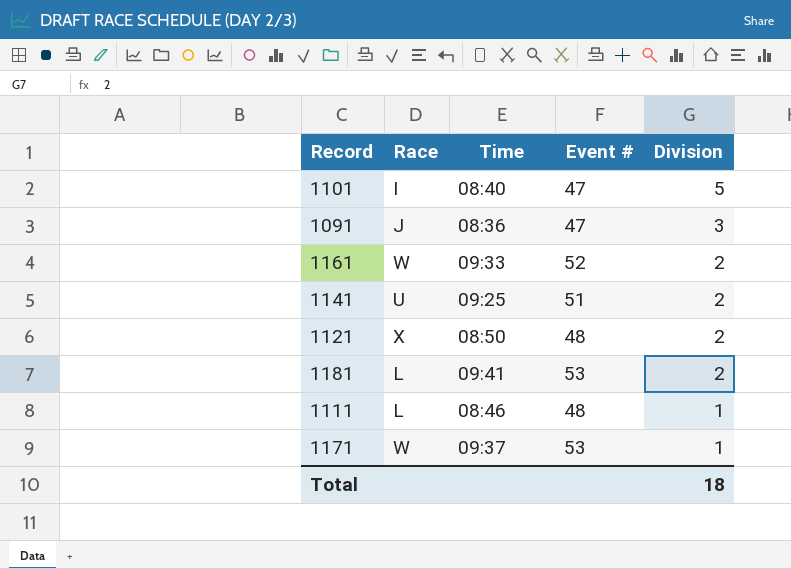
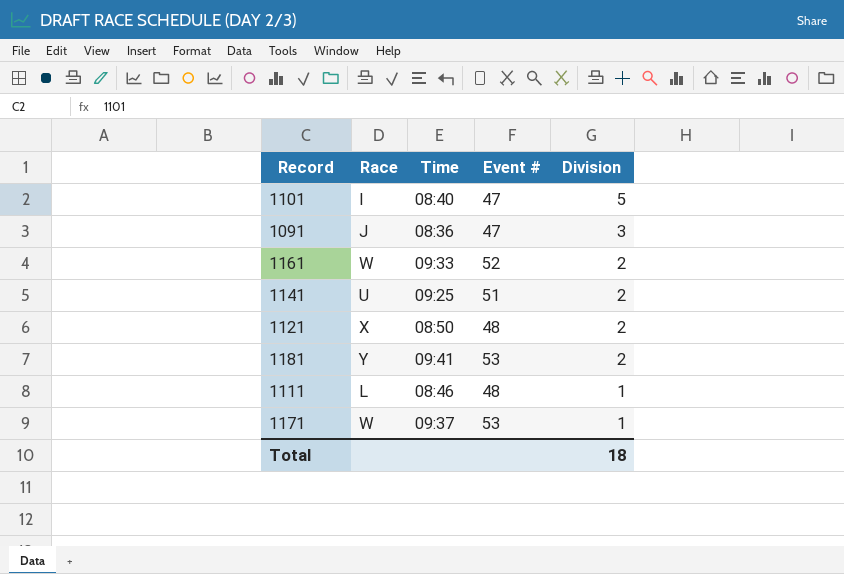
1181 | Race: L -> Y

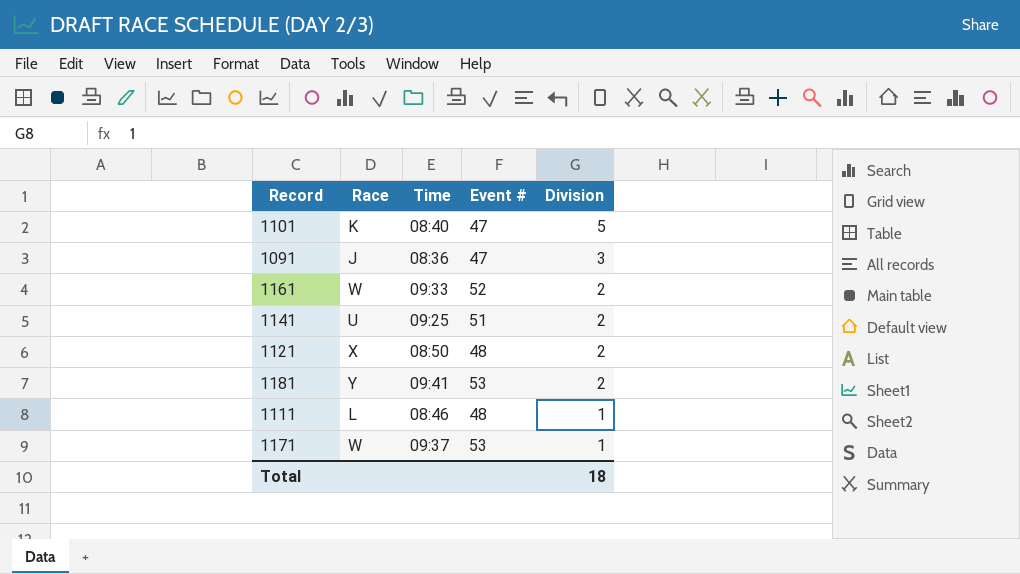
1101 | Race: I -> K

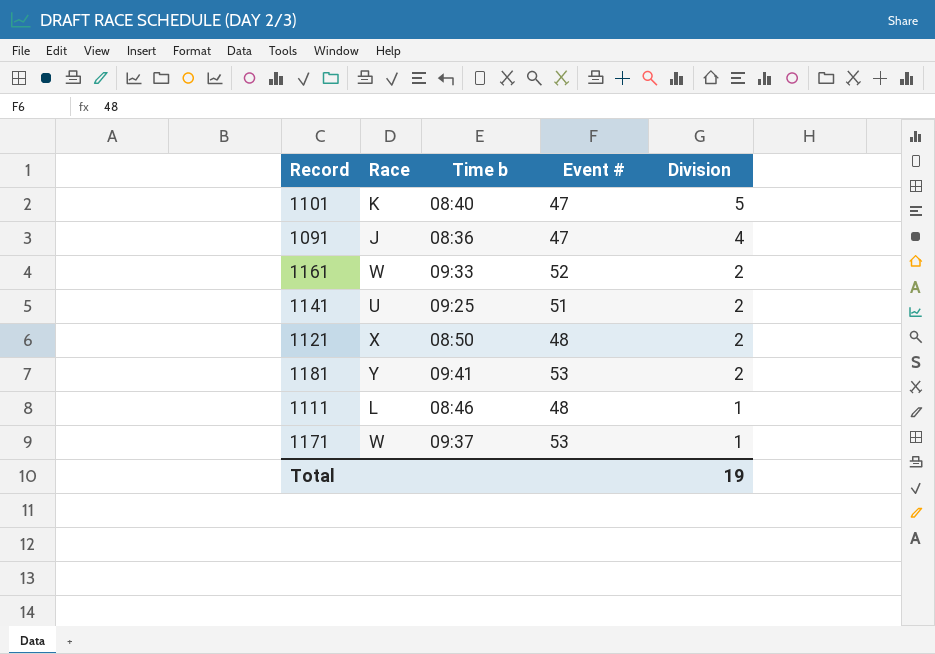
column name: Time -> Time b
1091 | Division: 3 -> 4
Total | Division: 18 -> 19

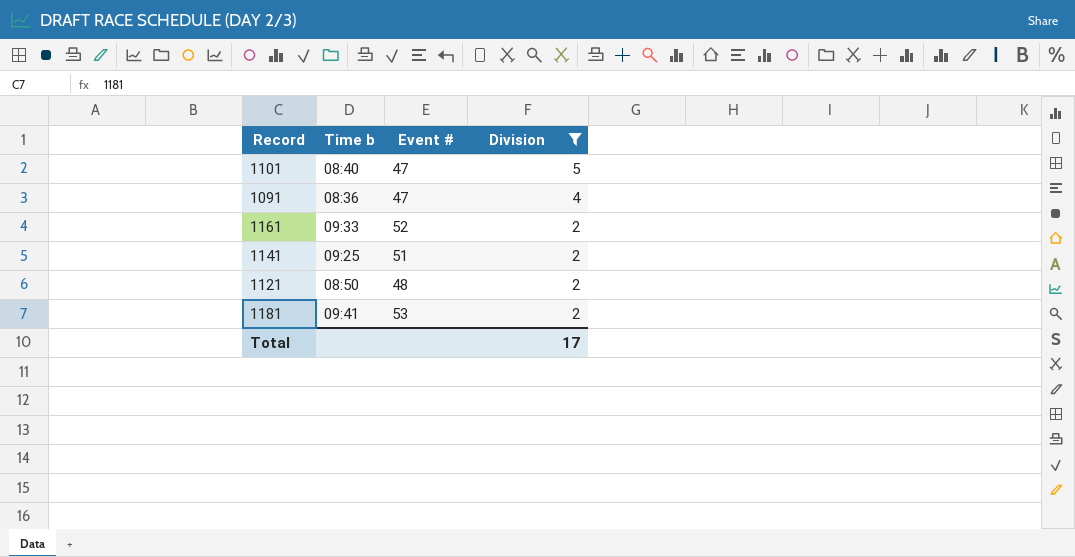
filter: none -> Division != 1
column Race | position: 2 -> none
Total | Division: 19 -> 17

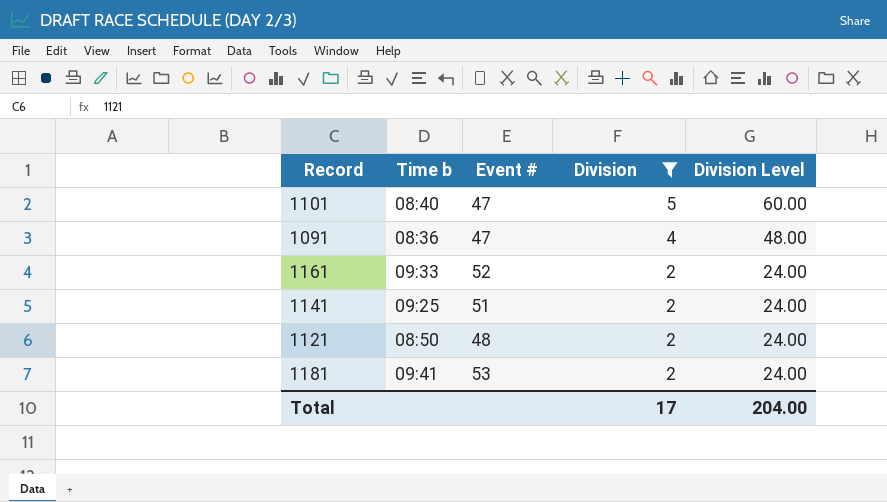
column Division Level | formula: none -> [Division] * 12

